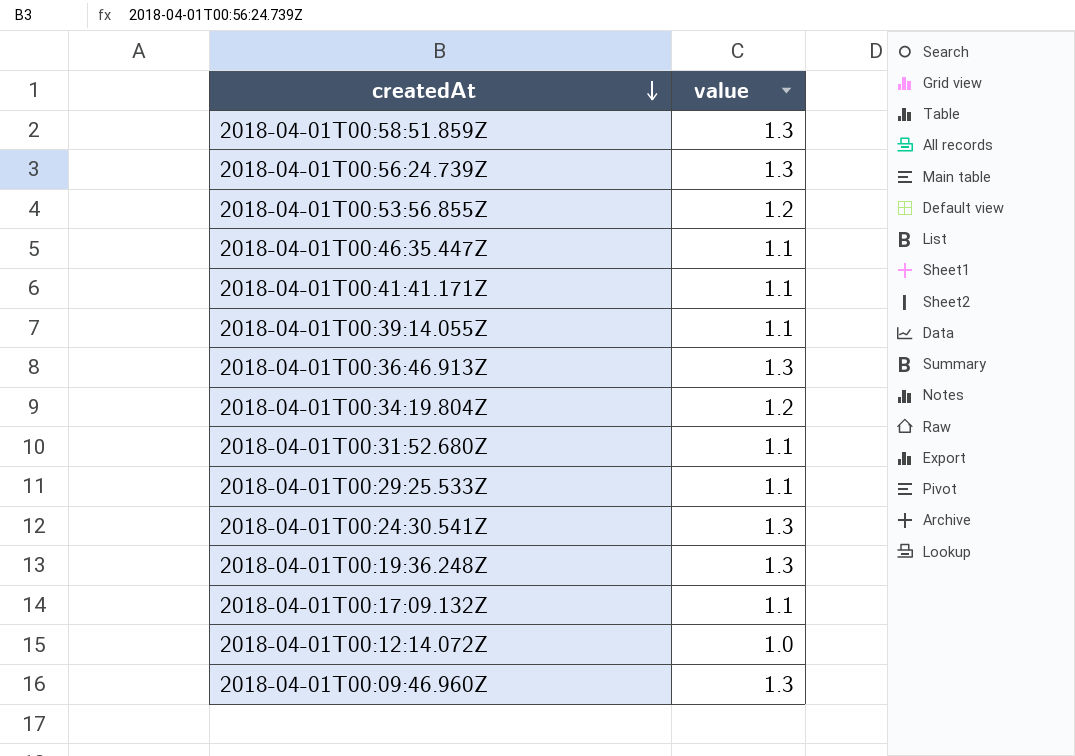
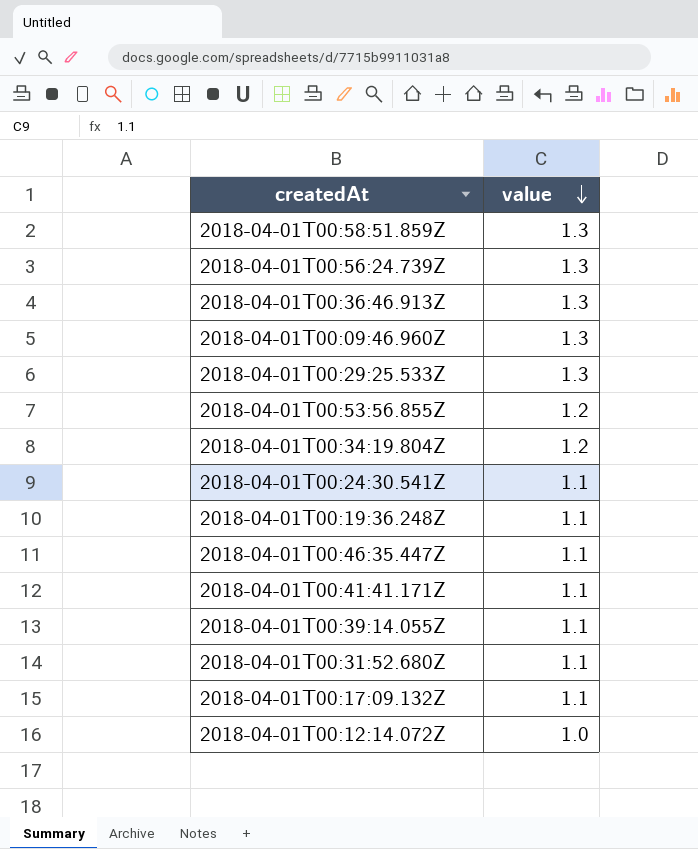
row order: createdAt descending -> value descending
2018-04-01T00:29:25.533Z | value: 1.1 -> 1.3
2018-04-01T00:24:30.541Z | value: 1.3 -> 1.1
2018-04-01T00:19:36.248Z | value: 1.3 -> 1.1

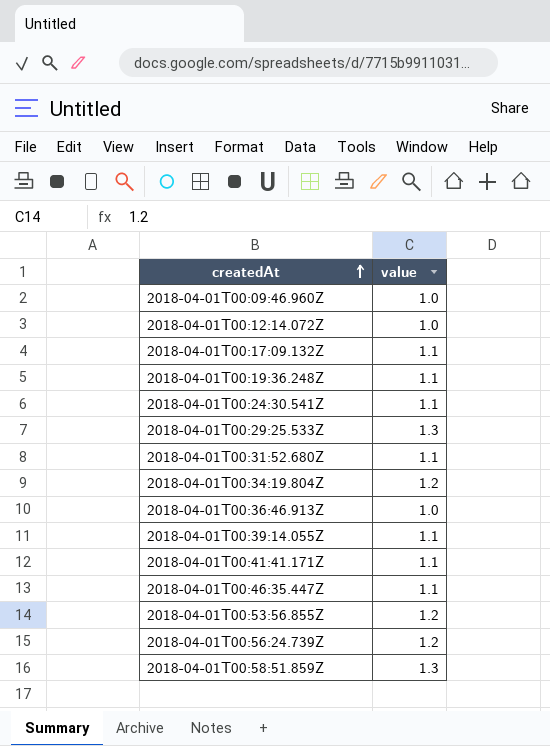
row order: value descending -> createdAt ascending
2018-04-01T00:09:46.960Z | value: 1.3 -> 1.0
2018-04-01T00:36:46.913Z | value: 1.3 -> 1.0
2018-04-01T00:56:24.739Z | value: 1.3 -> 1.2

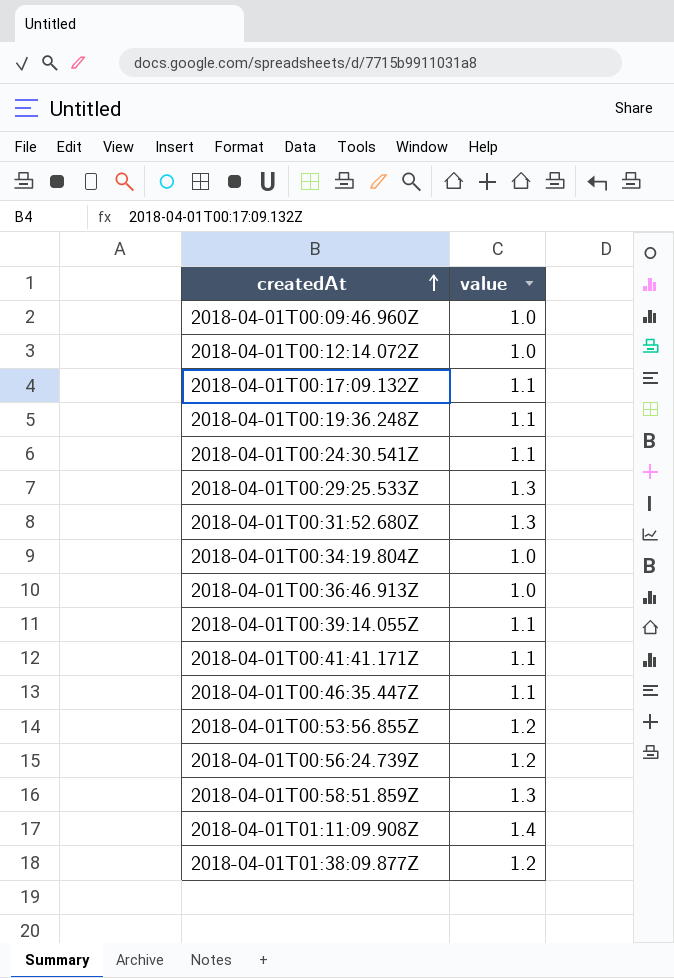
2018-04-01T00:31:52.680Z | value: 1.1 -> 1.3
2018-04-01T00:34:19.804Z | value: 1.2 -> 1.0
row 2018-04-01T01:11:09.908Z: none -> 1.4
row 2018-04-01T01:38:09.877Z: none -> 1.2

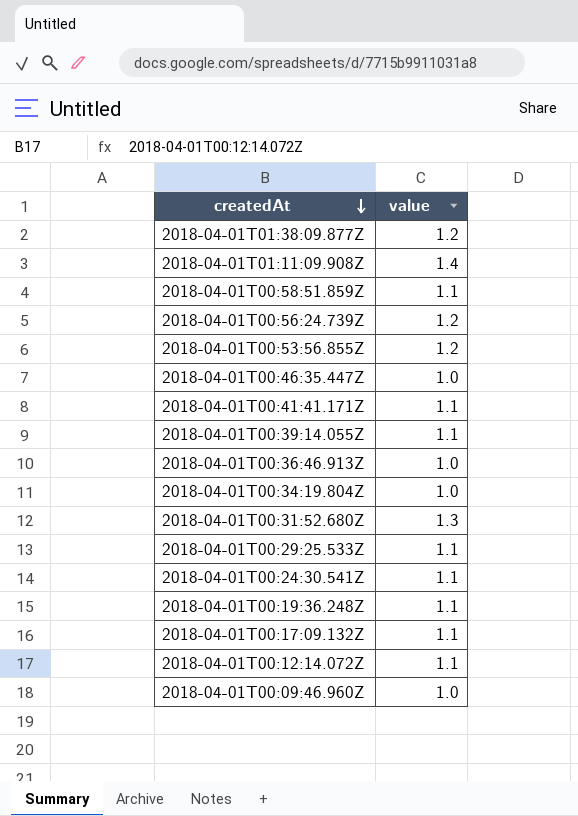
row order: createdAt ascending -> createdAt descending
2018-04-01T00:58:51.859Z | value: 1.3 -> 1.1
2018-04-01T00:46:35.447Z | value: 1.1 -> 1.0
2018-04-01T00:29:25.533Z | value: 1.3 -> 1.1
2018-04-01T00:12:14.072Z | value: 1.0 -> 1.1

